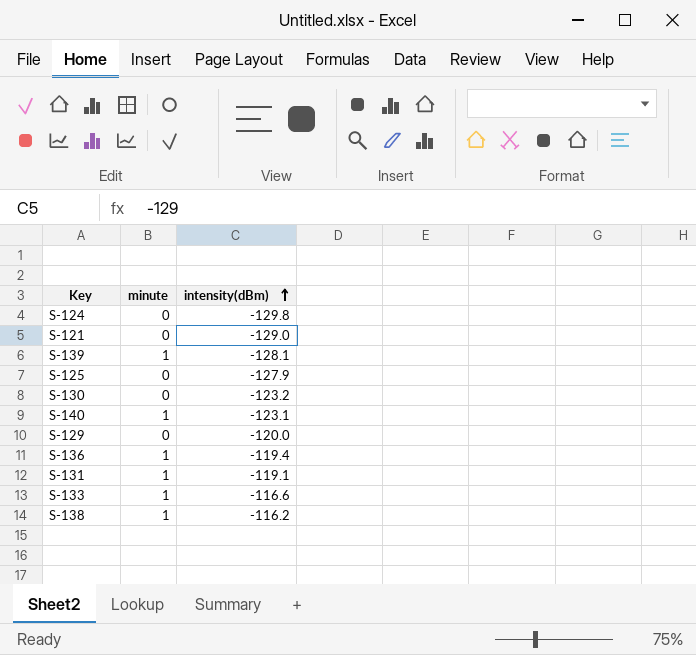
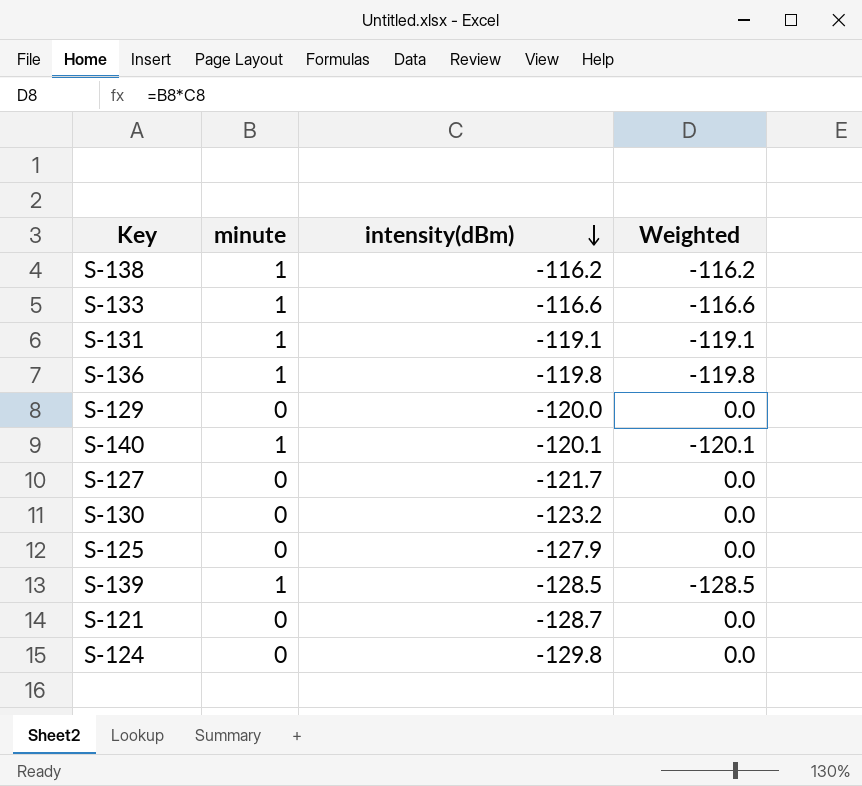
row order: intensity(dBm) ascending -> intensity(dBm) descending
column Weighted | formula: none -> [minute] * [intensity(dBm)]
S-136 | intensity(dBm): -119.4 -> -119.8
S-140 | intensity(dBm): -123.1 -> -120.1
row S-127: none -> 0 | -121.7 | 0.0
S-139 | intensity(dBm): -128.1 -> -128.5
S-121 | intensity(dBm): -129.0 -> -128.7

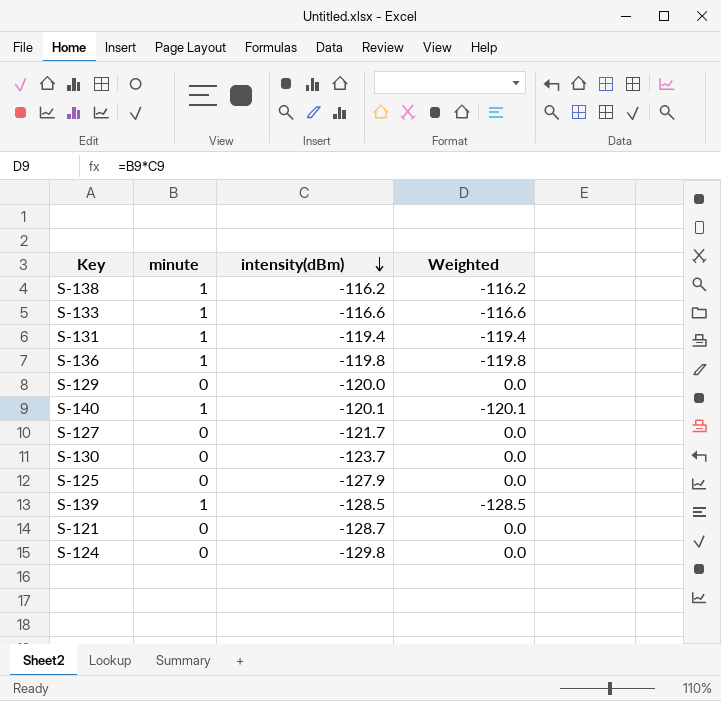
S-131 | intensity(dBm): -119.1 -> -119.4
S-131 | Weighted: -119.1 -> -119.4
S-130 | intensity(dBm): -123.2 -> -123.7

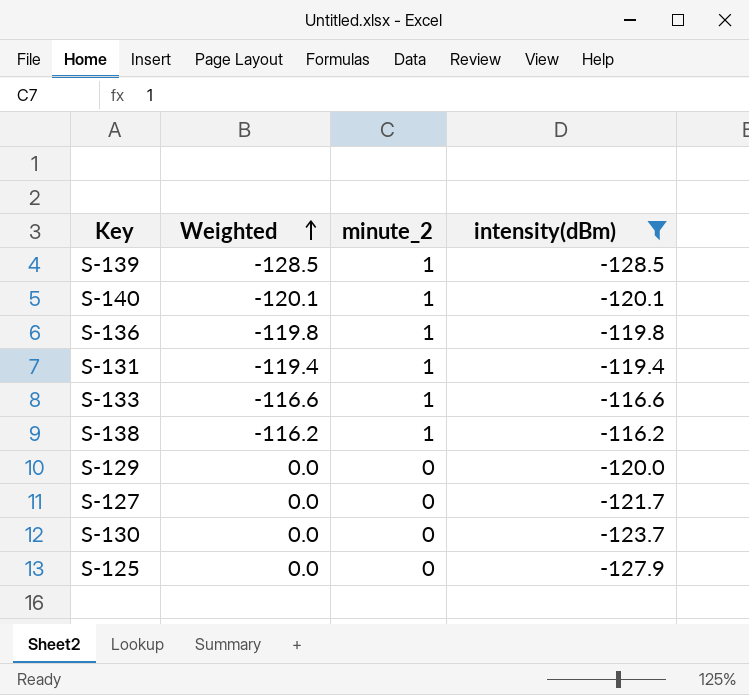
filter: none -> intensity(dBm) >= -128.5
row order: intensity(dBm) descending -> Weighted ascending
column Weighted | position: 4 -> 2
column name: minute -> minute_2

